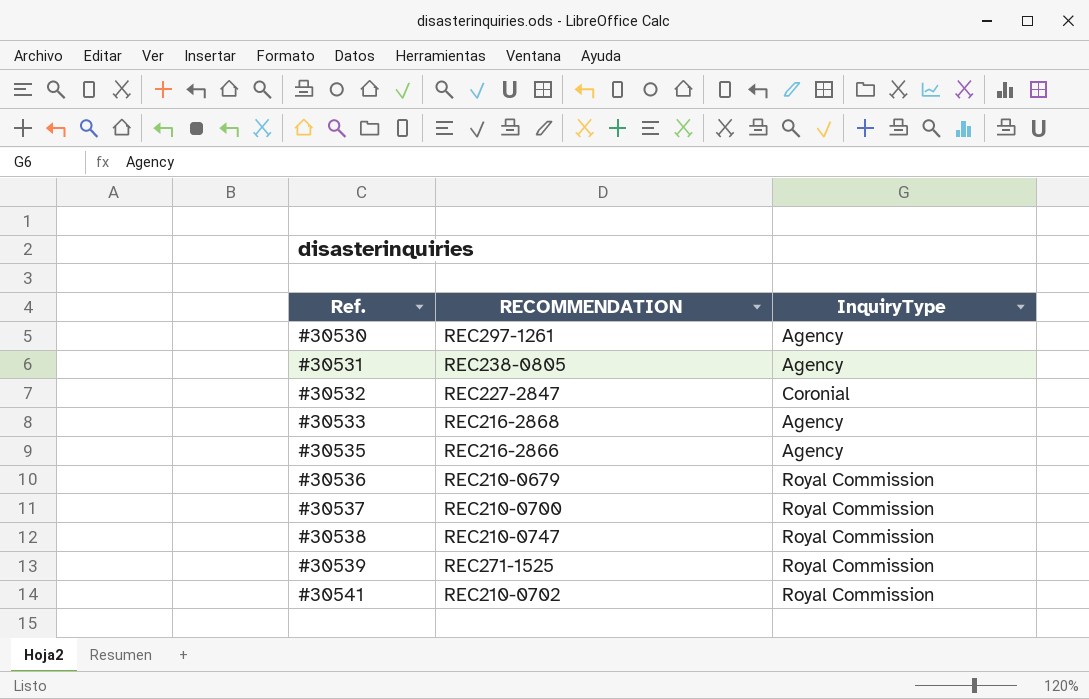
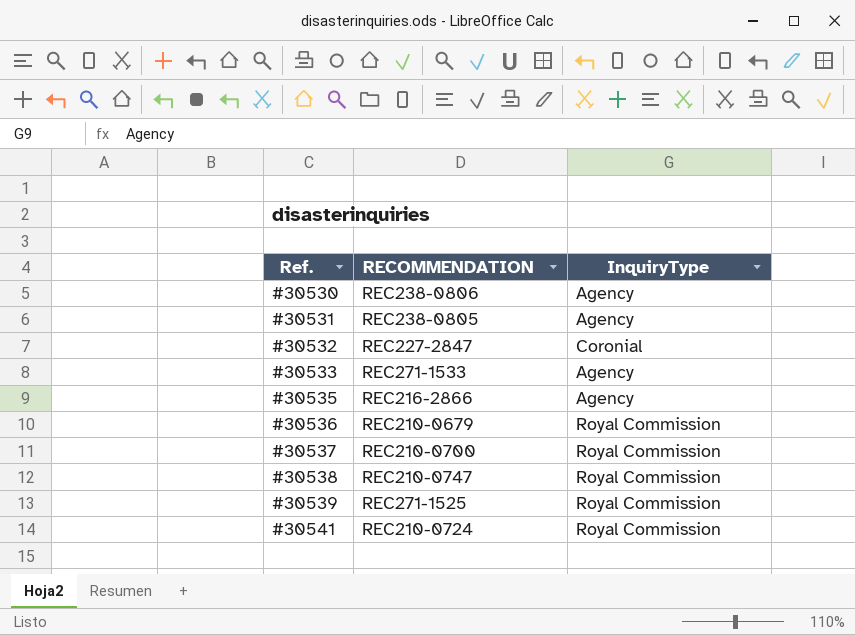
#30530 | RECOMMENDATION: REC297-1261 -> REC238-0806
#30533 | RECOMMENDATION: REC216-2868 -> REC271-1533
#30541 | RECOMMENDATION: REC210-0702 -> REC210-0724

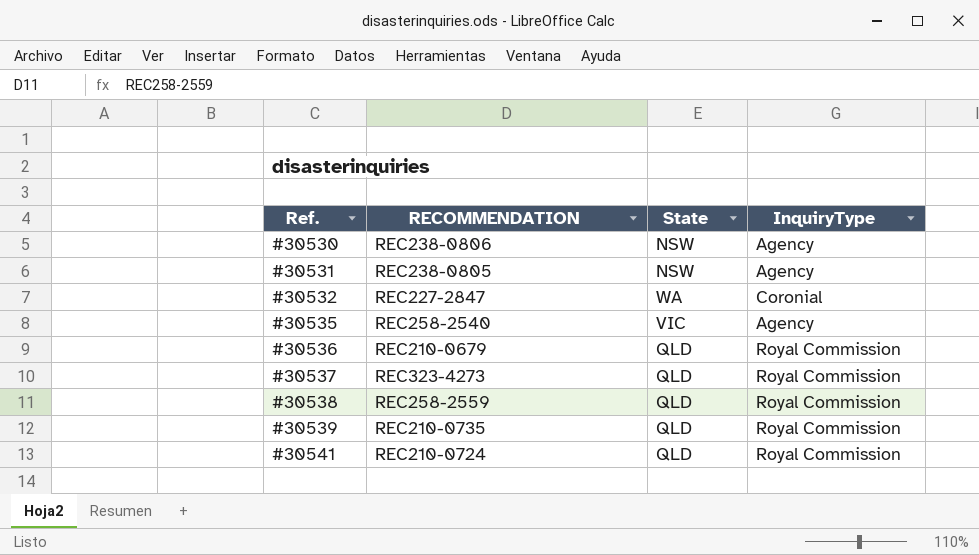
column State | position: none -> 3
row #30533: REC271-1533 | Agency -> none
#30535 | RECOMMENDATION: REC216-2866 -> REC258-2540
#30537 | RECOMMENDATION: REC210-0700 -> REC323-4273
#30538 | RECOMMENDATION: REC210-0747 -> REC258-2559
#30539 | RECOMMENDATION: REC271-1525 -> REC210-0735

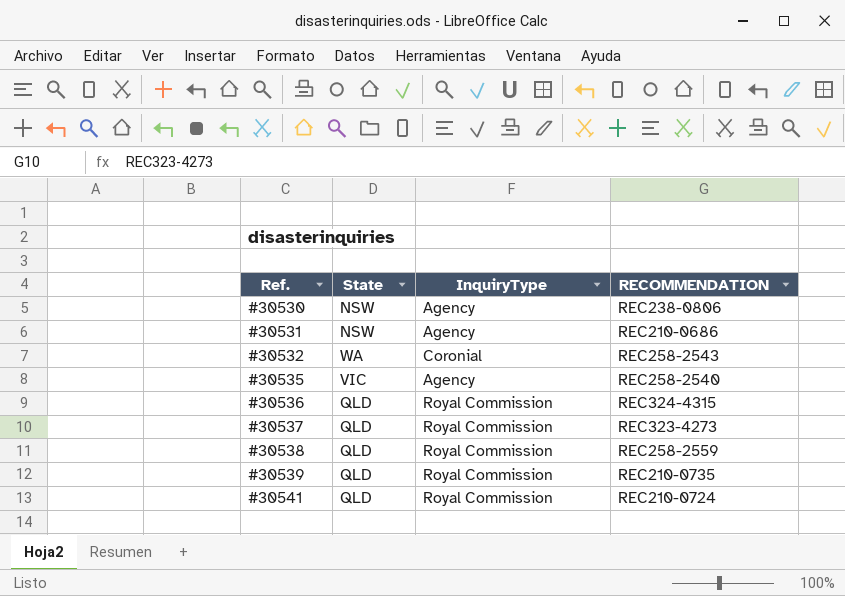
column RECOMMENDATION | position: 2 -> 4
#30531 | RECOMMENDATION: REC238-0805 -> REC210-0686
#30532 | RECOMMENDATION: REC227-2847 -> REC258-2543
#30536 | RECOMMENDATION: REC210-0679 -> REC324-4315

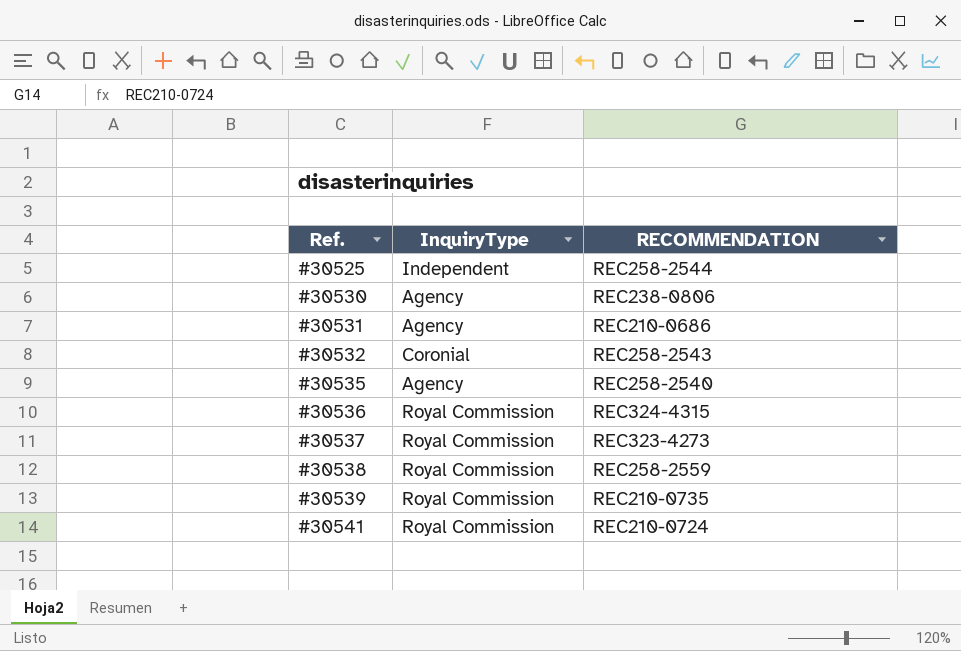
column State | position: 2 -> none
row #30525: none -> Independent | REC258-2544

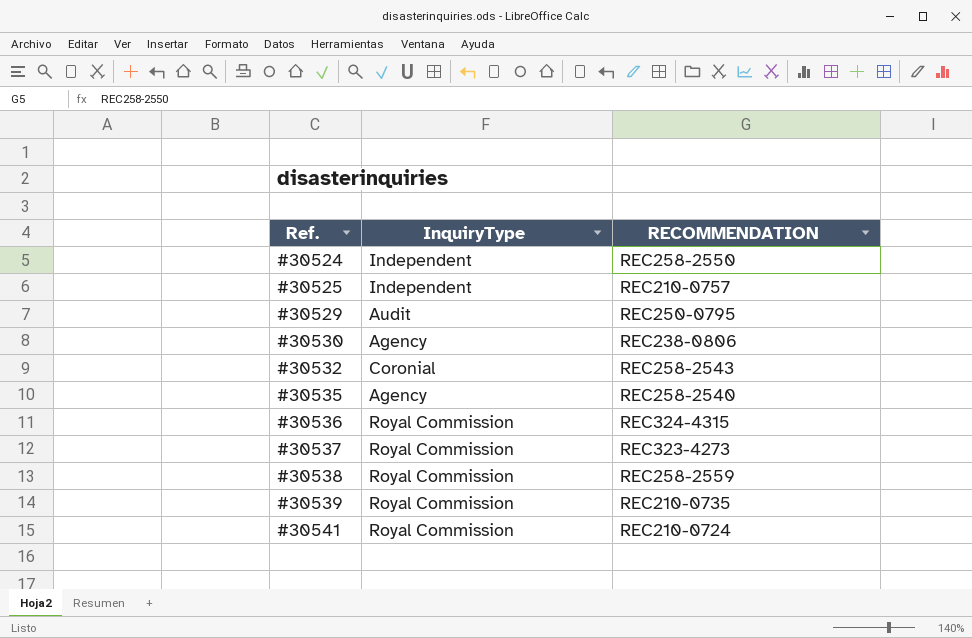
row #30531: Agency | REC210-0686 -> none
row #30524: none -> Independent | REC258-2550
#30525 | RECOMMENDATION: REC258-2544 -> REC210-0757
row #30529: none -> Audit | REC250-0795

